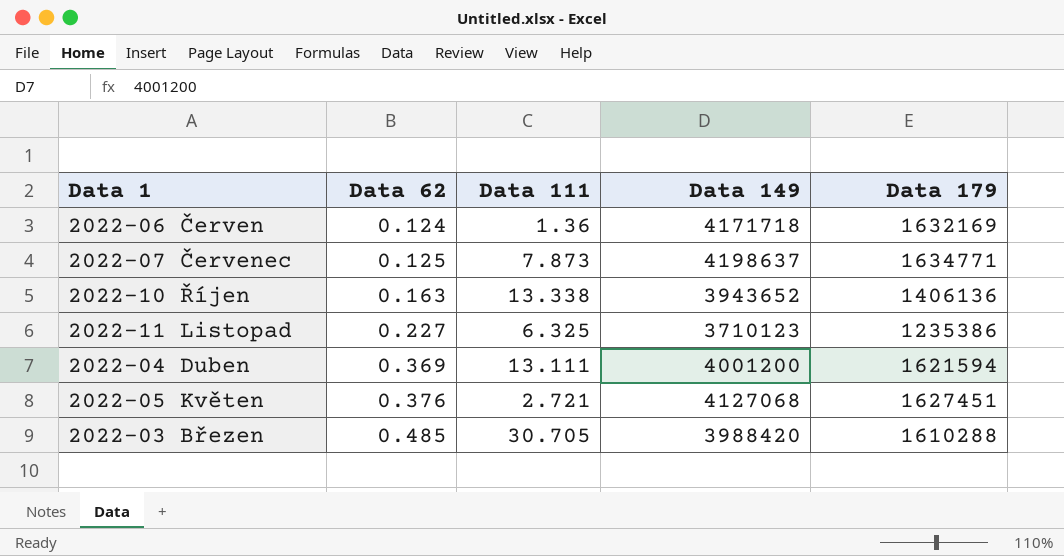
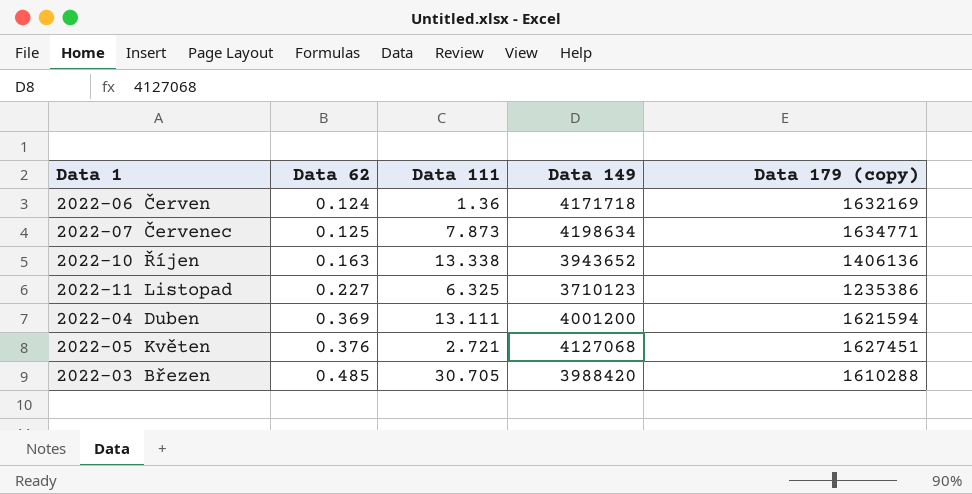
column name: Data 179 -> Data 179 (copy)
2022-07 Červenec | Data 149: 4198637 -> 4198634

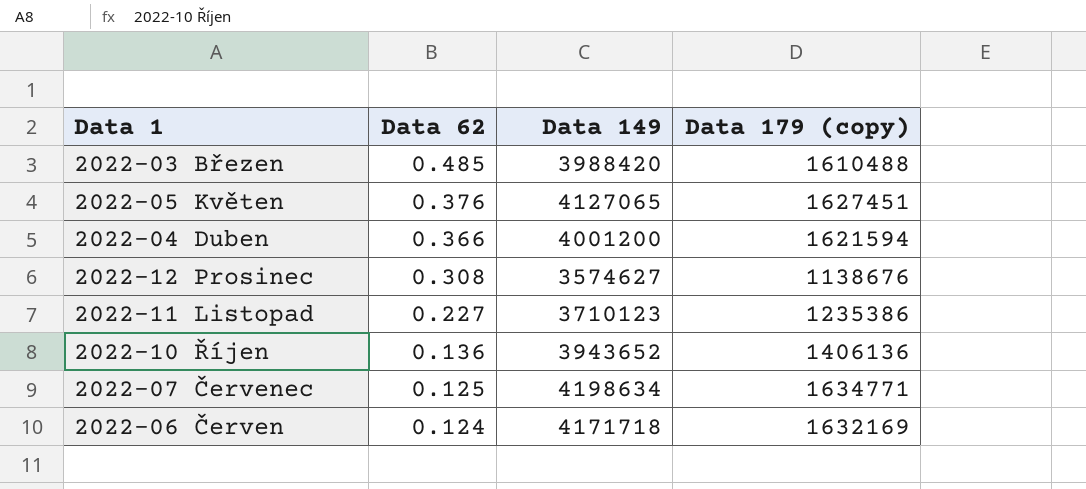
row order: Data 62 ascending -> Data 62 descending
column Data 111 | position: 3 -> none
2022-03 Březen | Data 179 (copy): 1610288 -> 1610488
2022-05 Květen | Data 149: 4127068 -> 4127065
2022-04 Duben | Data 62: 0.369 -> 0.366
row 2022-12 Prosinec: none -> 0.308 | 3574627 | 1138676
2022-10 Říjen | Data 62: 0.163 -> 0.136

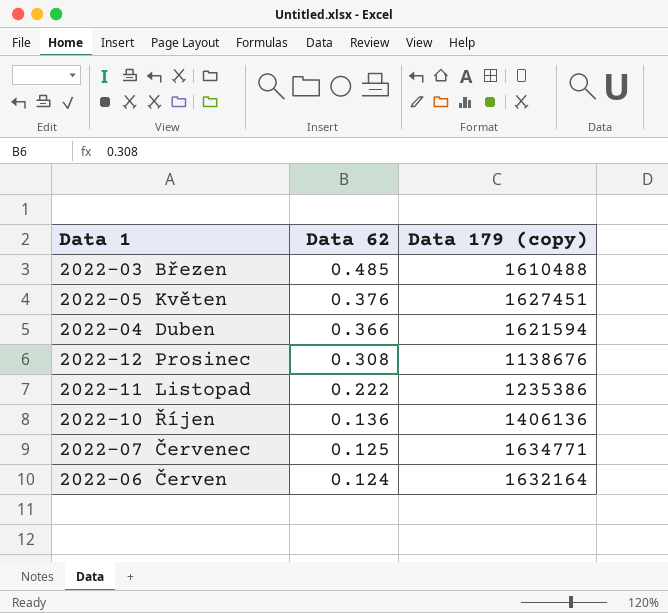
column Data 149 | position: 3 -> none
2022-11 Listopad | Data 62: 0.227 -> 0.222
2022-06 Červen | Data 179 (copy): 1632169 -> 1632164

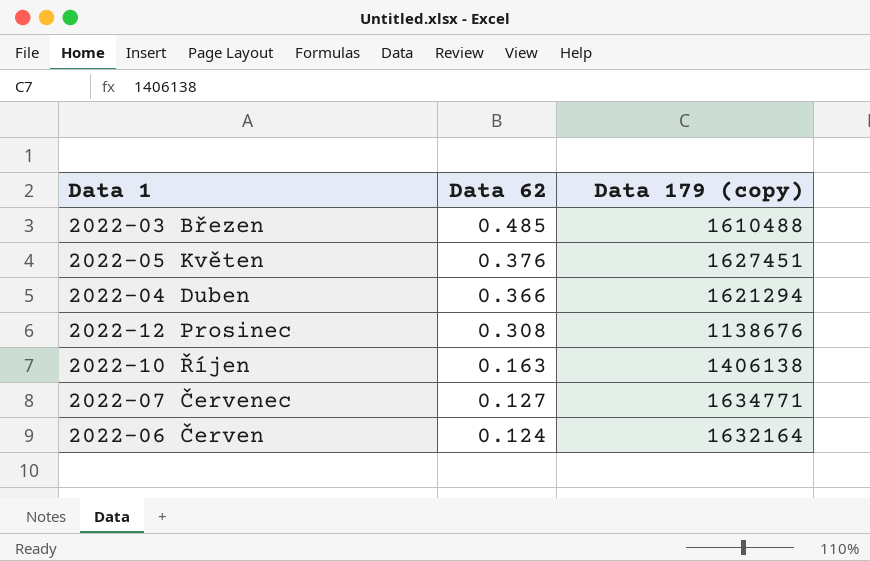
row 2022-11 Listopad: 0.222 | 1235386 -> none
2022-04 Duben | Data 179 (copy): 1621594 -> 1621294
2022-10 Říjen | Data 62: 0.136 -> 0.163
2022-10 Říjen | Data 179 (copy): 1406136 -> 1406138
2022-07 Červenec | Data 62: 0.125 -> 0.127

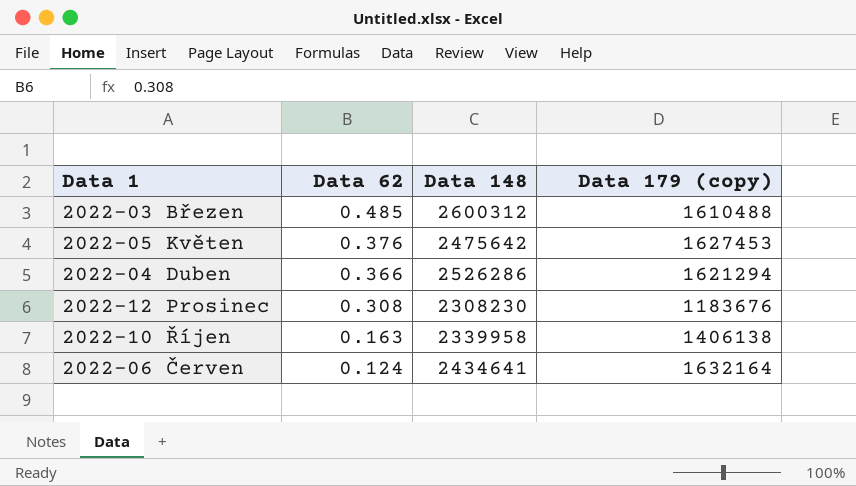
column Data 148 | position: none -> 3
row 2022-07 Červenec: 0.127 | 1634771 -> none
2022-05 Květen | Data 179 (copy): 1627451 -> 1627453
2022-12 Prosinec | Data 179 (copy): 1138676 -> 1183676

